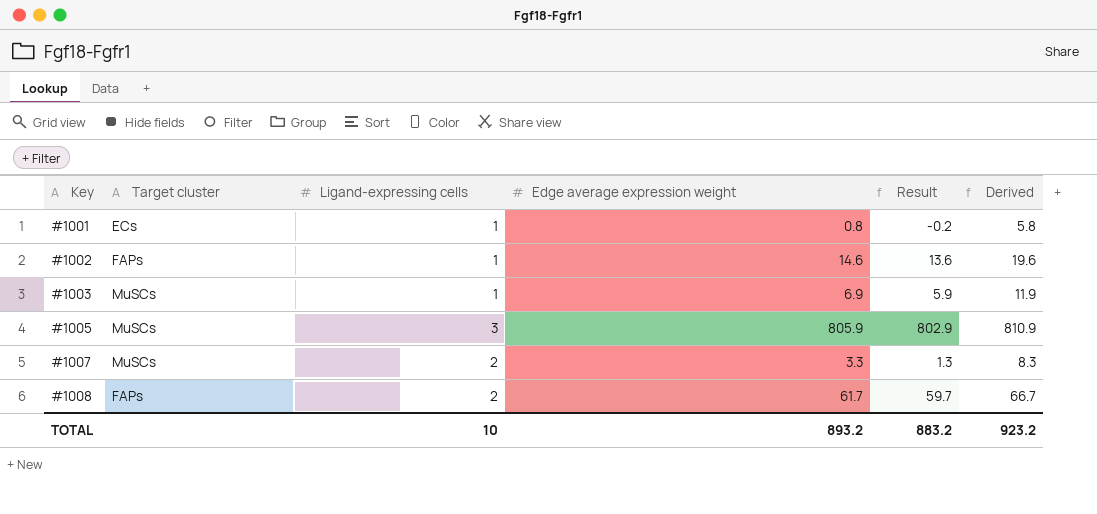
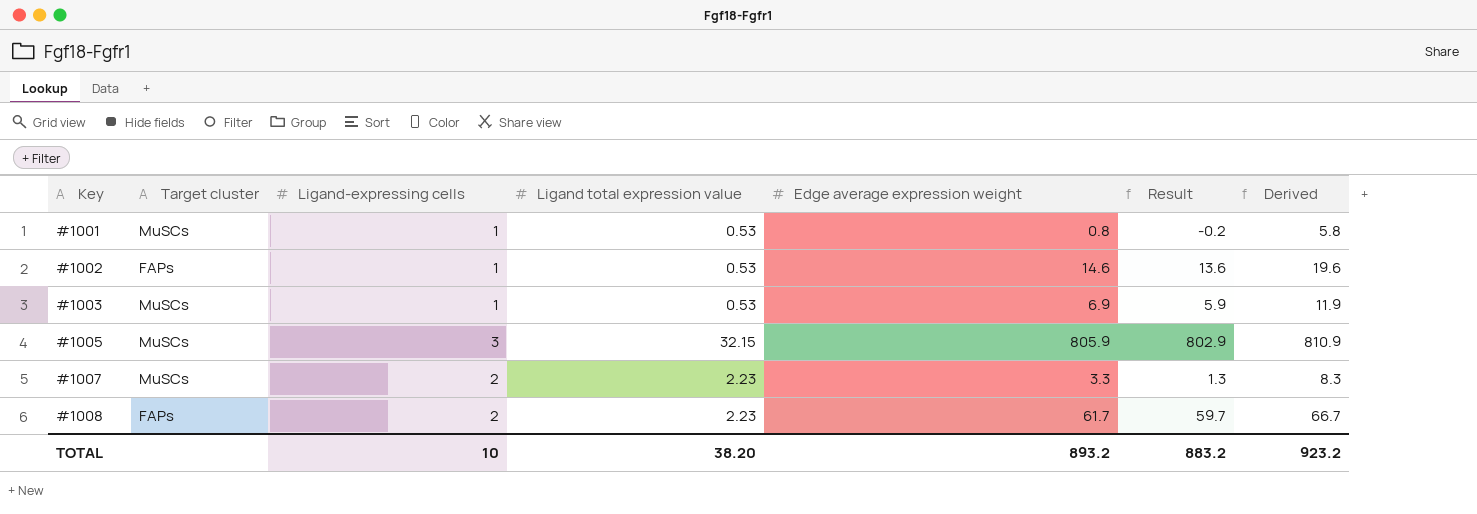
column Ligand total expression value | position: none -> 4
#1001 | Target cluster: ECs -> MuSCs

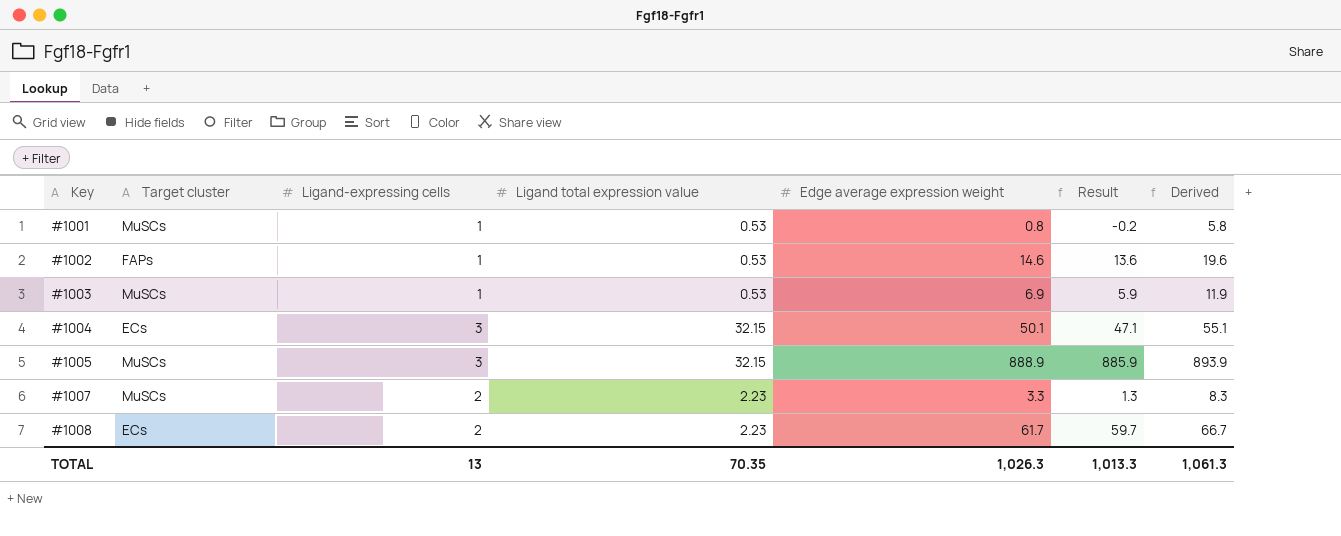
row #1004: none -> ECs | 3 | 32.15 | 50.1 | 47.1 | 55.1
#1005 | Edge average expression weight: 805.9 -> 888.9
#1005 | Result: 802.9 -> 885.9
#1005 | Derived: 810.9 -> 893.9
#1008 | Target cluster: FAPs -> ECs
TOTAL | Ligand-expressing cells: 10 -> 13
TOTAL | Ligand total expression value: 38.20 -> 70.35
TOTAL | Edge average expression weight: 893.2 -> 1,026.3
TOTAL | Result: 883.2 -> 1,013.3
TOTAL | Derived: 923.2 -> 1,061.3

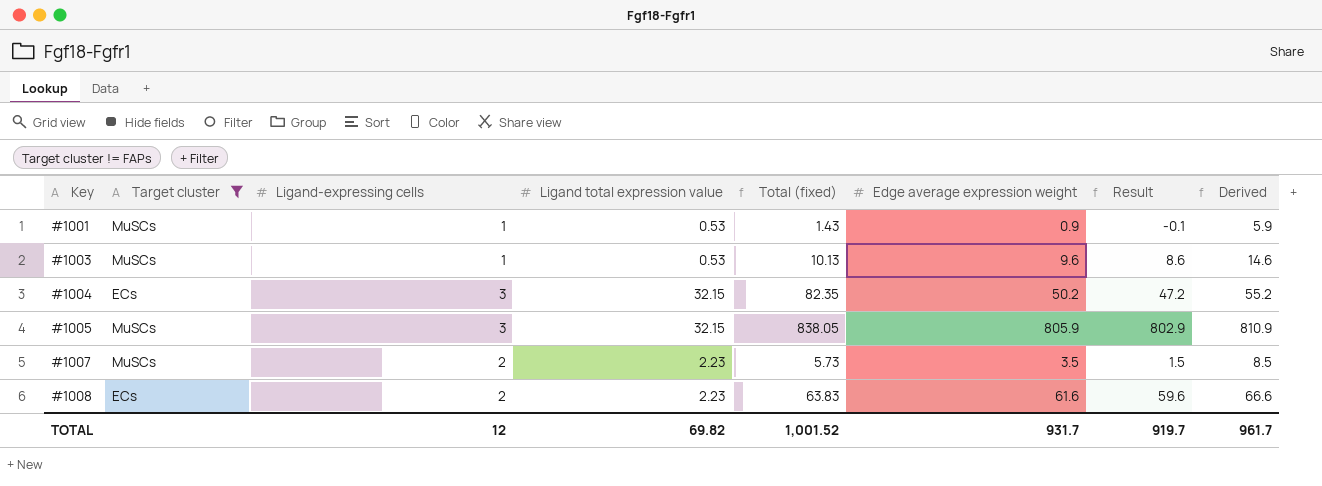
filter: none -> Target cluster != FAPs
column Total (fixed) | formula: none -> [Ligand total expression value] + [Edge average expression weight]
#1001 | Edge average expression weight: 0.8 -> 0.9
#1001 | Result: -0.2 -> -0.1
#1001 | Derived: 5.8 -> 5.9
#1003 | Edge average expression weight: 6.9 -> 9.6
#1003 | Result: 5.9 -> 8.6
#1003 | Derived: 11.9 -> 14.6
#1004 | Edge average expression weight: 50.1 -> 50.2
#1004 | Result: 47.1 -> 47.2
#1004 | Derived: 55.1 -> 55.2
#1005 | Edge average expression weight: 888.9 -> 805.9
#1005 | Result: 885.9 -> 802.9
#1005 | Derived: 893.9 -> 810.9
#1007 | Edge average expression weight: 3.3 -> 3.5
#1007 | Result: 1.3 -> 1.5
#1007 | Derived: 8.3 -> 8.5
#1008 | Edge average expression weight: 61.7 -> 61.6
#1008 | Result: 59.7 -> 59.6
#1008 | Derived: 66.7 -> 66.6
TOTAL | Ligand-expressing cells: 13 -> 12
TOTAL | Ligand total expression value: 70.35 -> 69.82
TOTAL | Edge average expression weight: 1,026.3 -> 931.7
TOTAL | Result: 1,013.3 -> 919.7
TOTAL | Derived: 1,061.3 -> 961.7

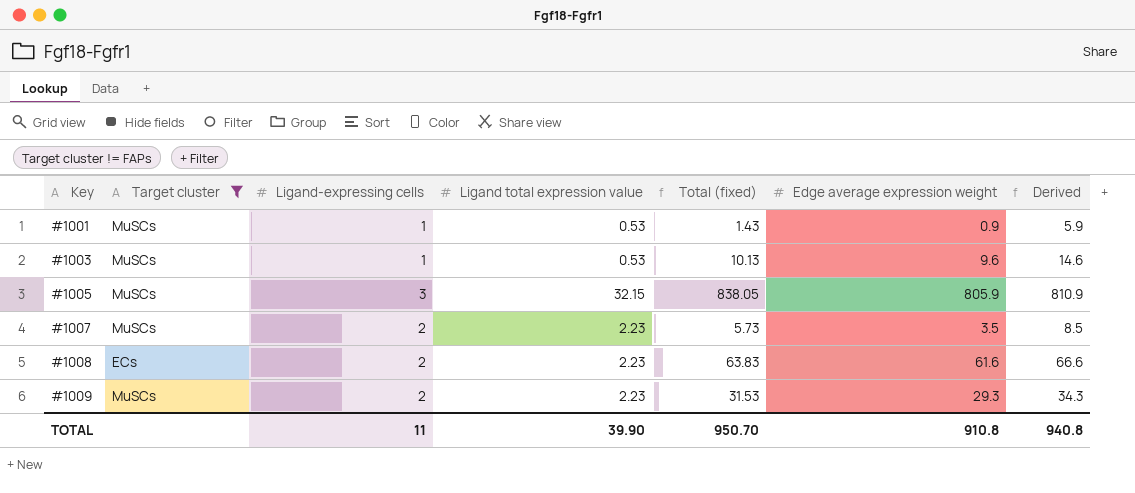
column Result | formula: [Edge average expression weight] - [Ligand-expressing cells] -> none
row #1004: ECs | 3 | 32.15 | 82.35 | 50.2 | 47.2 | 55.2 -> none
row #1009: none -> MuSCs | 2 | 2.23 | 31.53 | 29.3 | 34.3
TOTAL | Ligand-expressing cells: 12 -> 11
TOTAL | Ligand total expression value: 69.82 -> 39.90
TOTAL | Total (fixed): 1,001.52 -> 950.70
TOTAL | Edge average expression weight: 931.7 -> 910.8
TOTAL | Derived: 961.7 -> 940.8

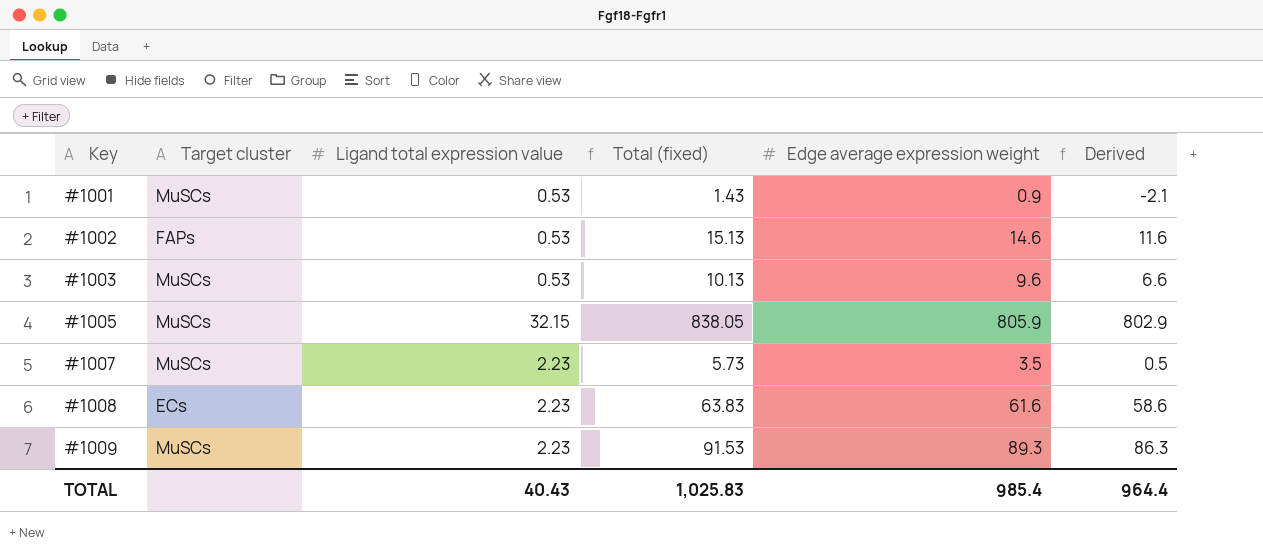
filter: Target cluster != FAPs -> none
column Ligand-expressing cells | position: 3 -> none
column Derived | formula: [Edge average expression weight] + 5 -> [Edge average expression weight] - 3
#1009 | Total (fixed): 31.53 -> 91.53
#1009 | Edge average expression weight: 29.3 -> 89.3
TOTAL | Ligand total expression value: 39.90 -> 40.43
TOTAL | Total (fixed): 950.70 -> 1,025.83
TOTAL | Edge average expression weight: 910.8 -> 985.4
TOTAL | Derived: 940.8 -> 964.4

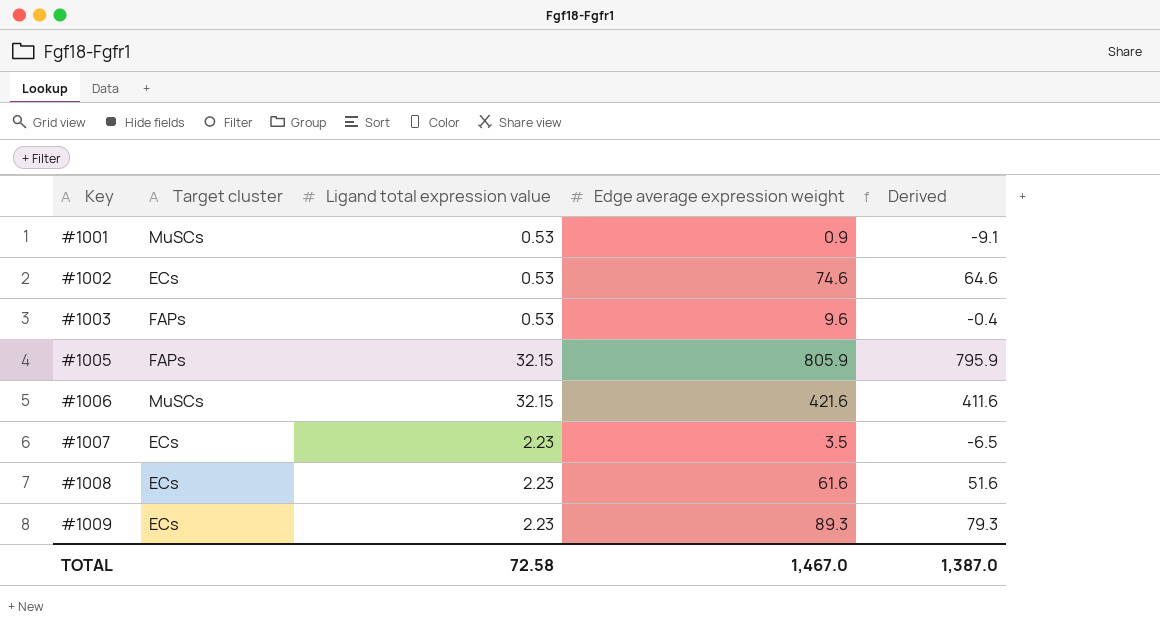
column Total (fixed) | formula: [Ligand total expression value] + [Edge average expression weight] -> none
column Derived | formula: [Edge average expression weight] - 3 -> [Edge average expression weight] - 10
#1002 | Target cluster: FAPs -> ECs
#1002 | Edge average expression weight: 14.6 -> 74.6
#1003 | Target cluster: MuSCs -> FAPs
#1005 | Target cluster: MuSCs -> FAPs
row #1006: none -> MuSCs | 32.15 | 421.6 | 411.6
#1007 | Target cluster: MuSCs -> ECs
#1009 | Target cluster: MuSCs -> ECs
TOTAL | Ligand total expression value: 40.43 -> 72.58
TOTAL | Edge average expression weight: 985.4 -> 1,467.0
TOTAL | Derived: 964.4 -> 1,387.0

